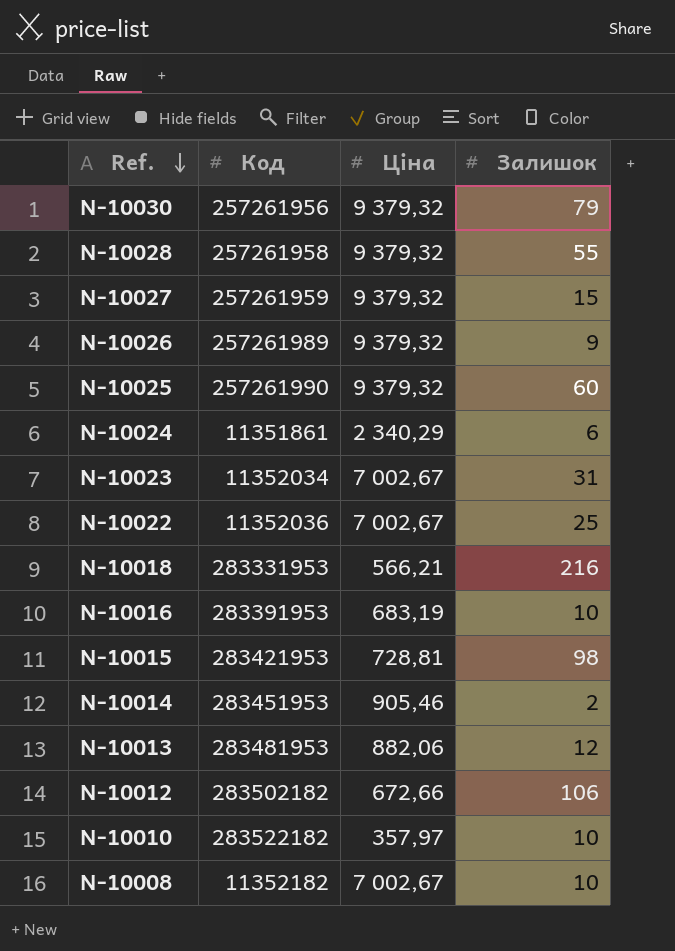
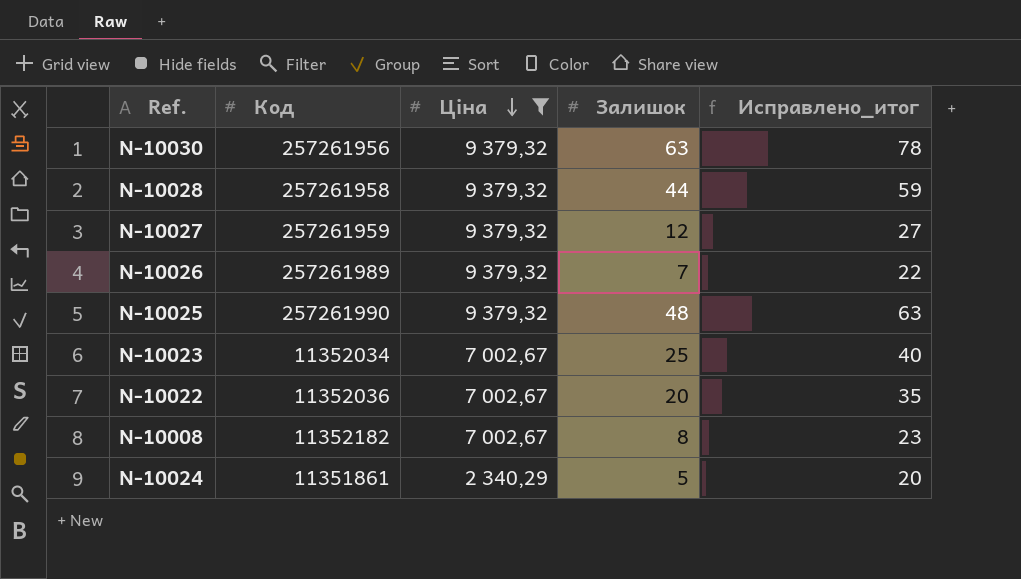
filter: none -> Ціна >= 2 340,29
row order: Ref. descending -> Ціна descending
column Исправлено_итог | formula: none -> [Залишок] + 15
N-10030 | Залишок: 79 -> 63
N-10028 | Залишок: 55 -> 44
N-10027 | Залишок: 15 -> 12
N-10026 | Залишок: 9 -> 7
N-10025 | Залишок: 60 -> 48
N-10023 | Залишок: 31 -> 25
N-10022 | Залишок: 25 -> 20
N-10008 | Залишок: 10 -> 8
N-10024 | Залишок: 6 -> 5

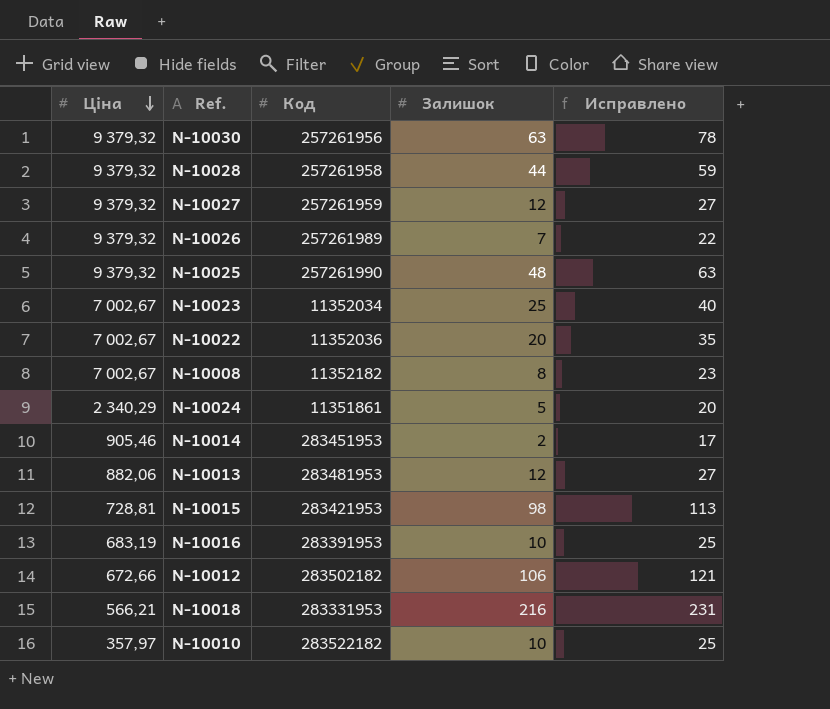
filter: Ціна >= 2 340,29 -> none
column Ціна | position: 3 -> 1
column name: Исправлено_итог -> Исправлено

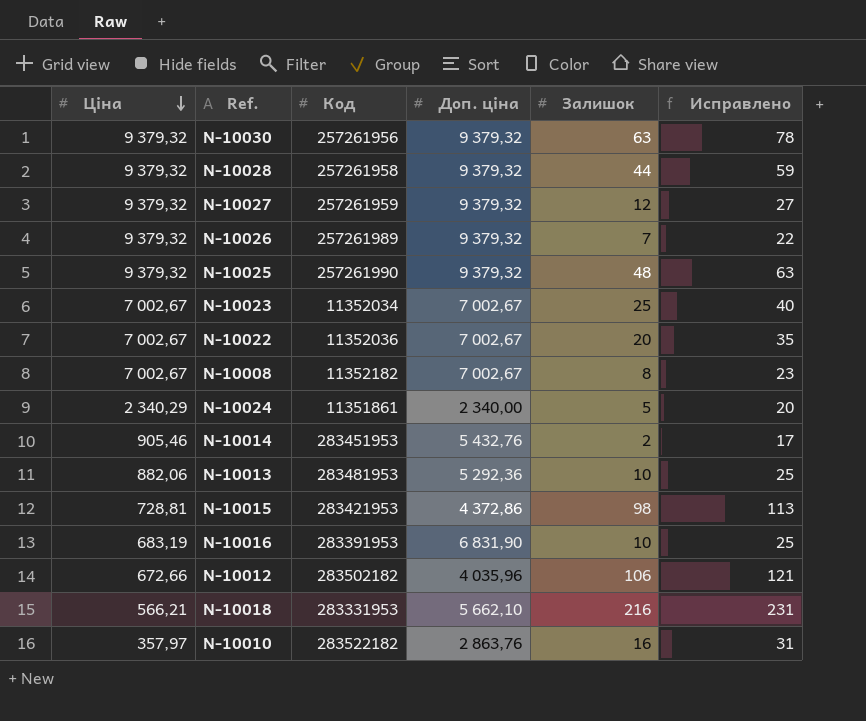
column Доп. ціна | position: none -> 4
N-10013 | Залишок: 12 -> 10
N-10013 | Исправлено: 27 -> 25
N-10010 | Залишок: 10 -> 16
N-10010 | Исправлено: 25 -> 31

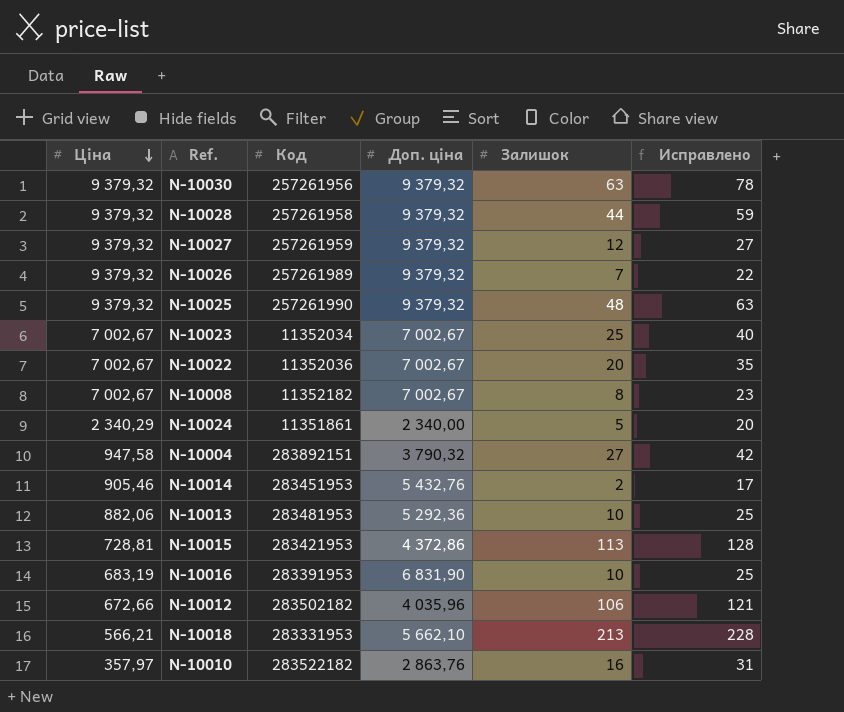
row N-10004: none -> 947,58 | 283892151 | 3 790,32 | 27 | 42
N-10015 | Залишок: 98 -> 113
N-10015 | Исправлено: 113 -> 128
N-10018 | Залишок: 216 -> 213
N-10018 | Исправлено: 231 -> 228

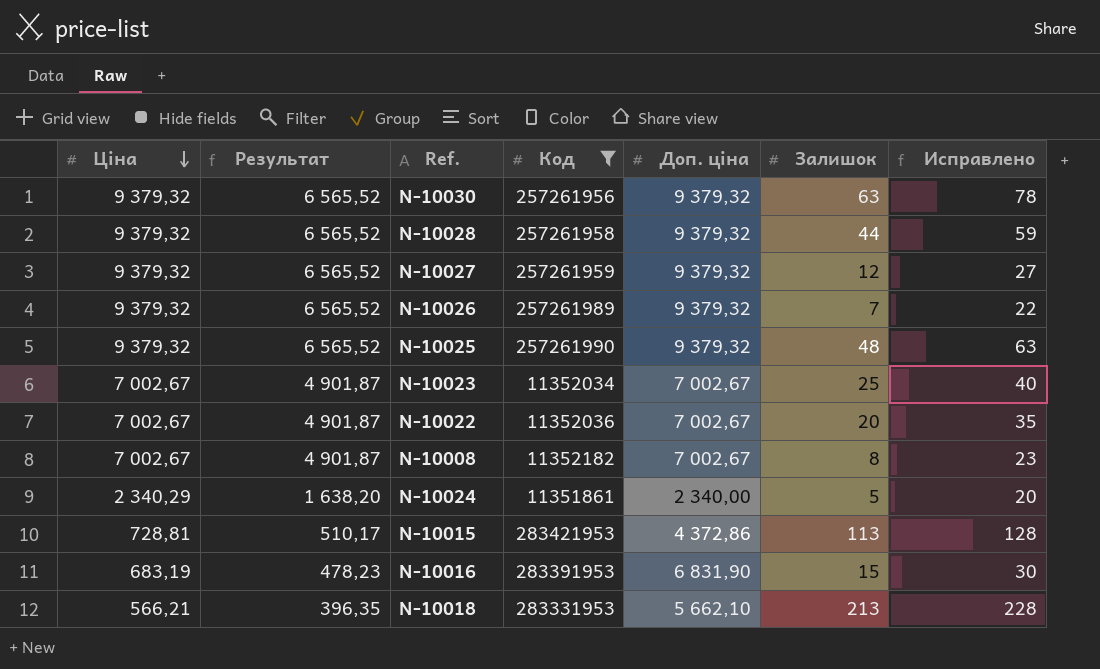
filter: none -> Код <= 283421953
column Результат | formula: none -> [Ціна] * 0,7
N-10016 | Залишок: 10 -> 15
N-10016 | Исправлено: 25 -> 30

